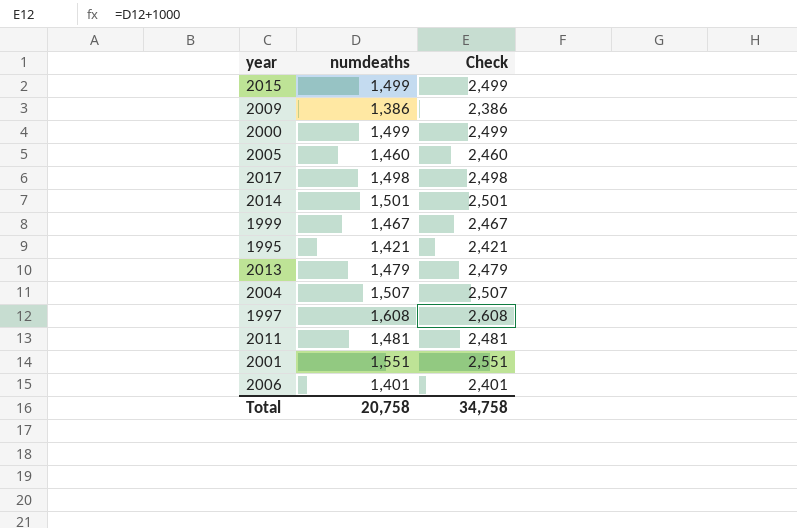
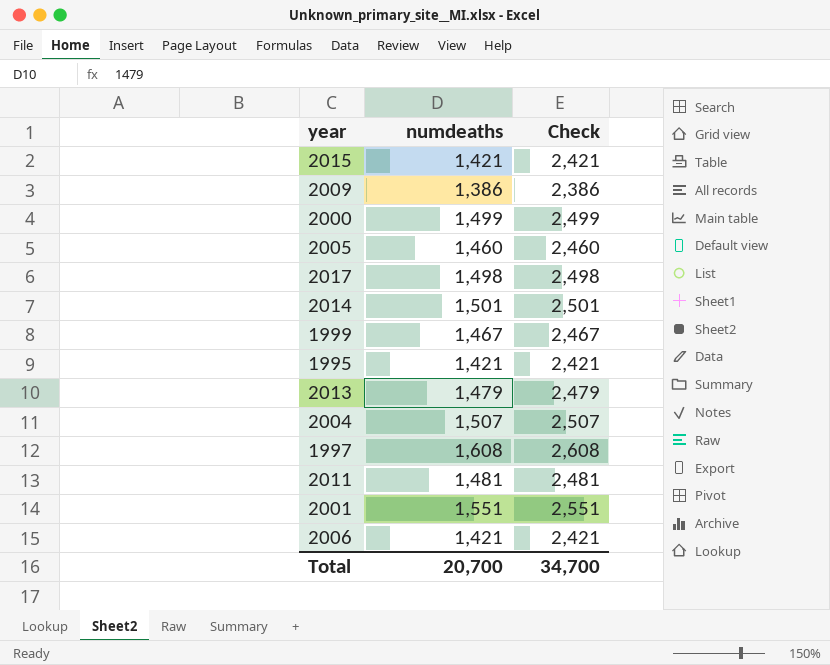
2015 | numdeaths: 1,499 -> 1,421
2015 | Check: 2,499 -> 2,421
2006 | numdeaths: 1,401 -> 1,421
2006 | Check: 2,401 -> 2,421
Total | numdeaths: 20,758 -> 20,700
Total | Check: 34,758 -> 34,700

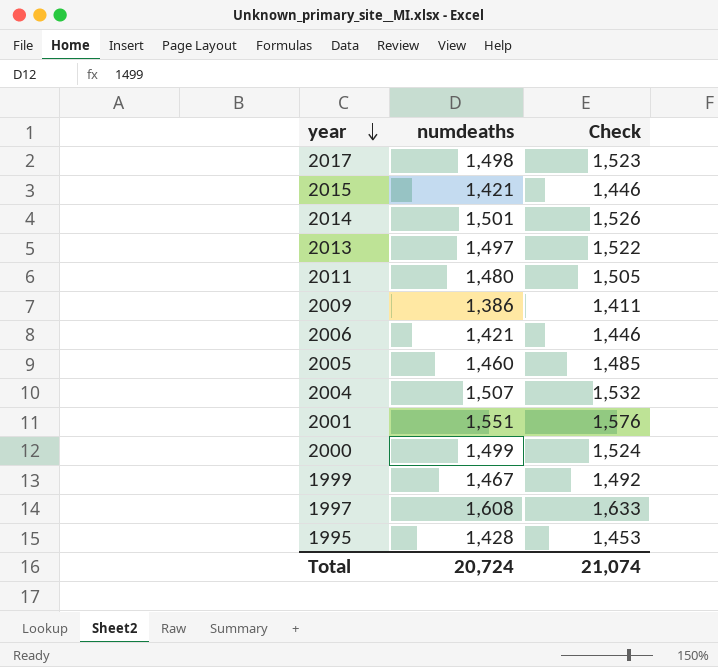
row order: none -> year descending
column Check | formula: [numdeaths] + 1000 -> [numdeaths] + 25
2013 | numdeaths: 1,479 -> 1,497
2011 | numdeaths: 1,481 -> 1,480
1995 | numdeaths: 1,421 -> 1,428
Total | numdeaths: 20,700 -> 20,724
Total | Check: 34,700 -> 21,074

